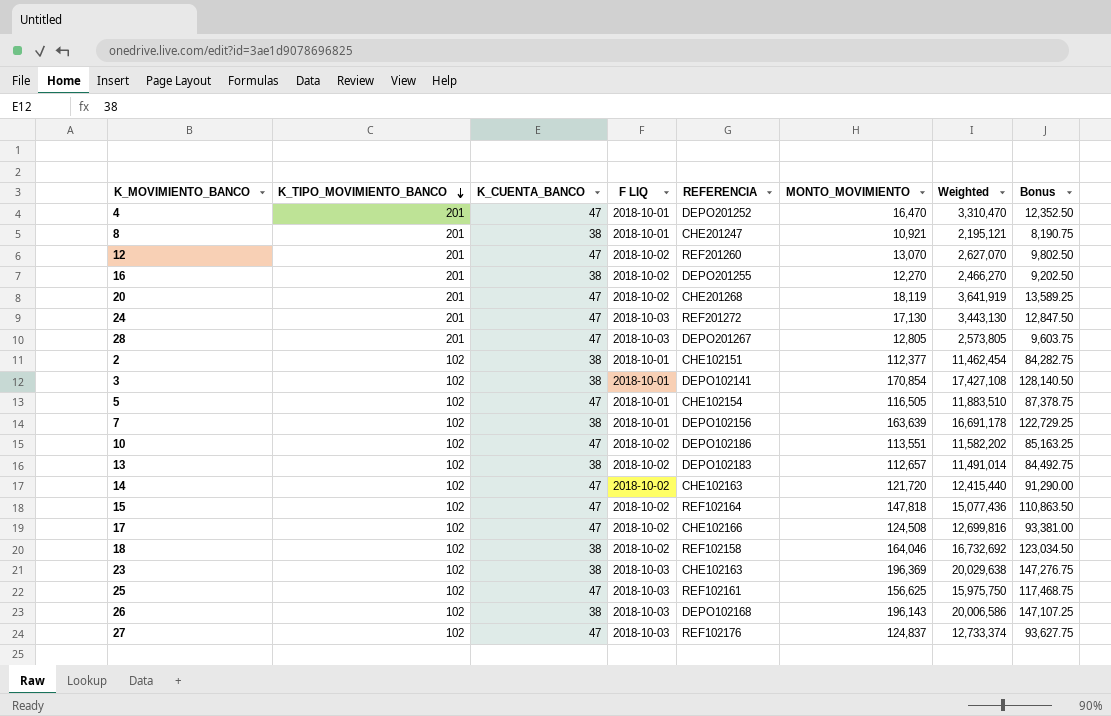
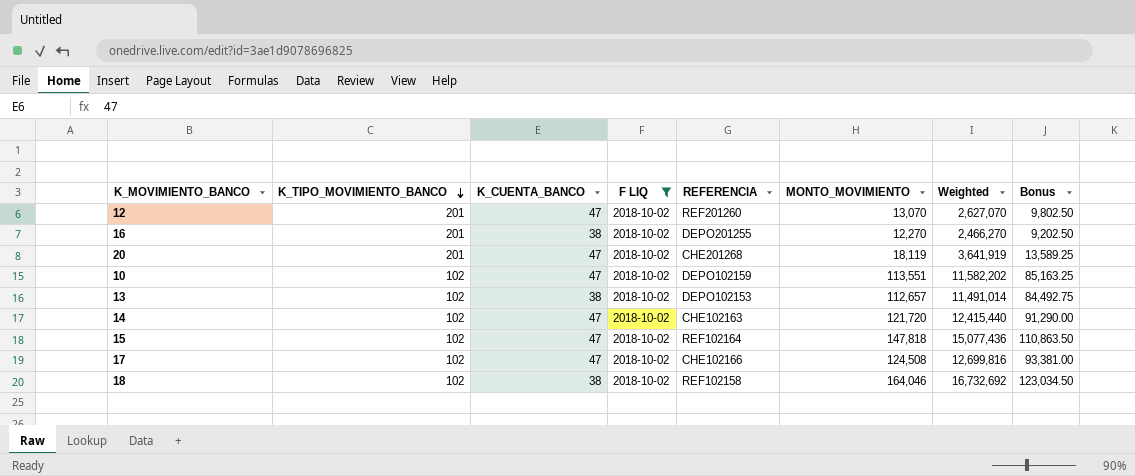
filter: none -> F LIQ = 2018-10-02
10 | REFERENCIA: DEPO102186 -> DEPO102159
13 | REFERENCIA: DEPO102183 -> DEPO102153

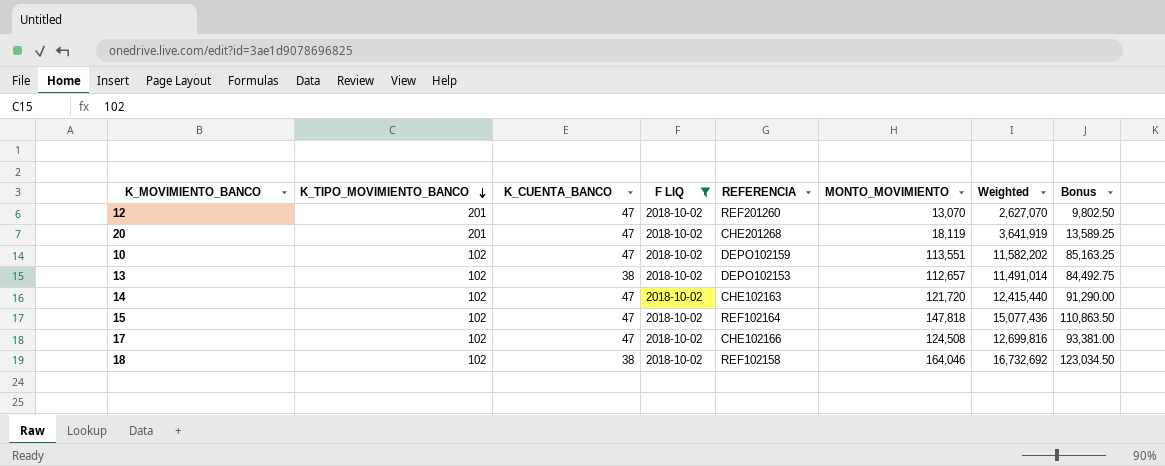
row 16: 201 | 38 | 2018-10-02 | DEPO201255 | 12,270 | 2,466,270 | 9,202.50 -> none

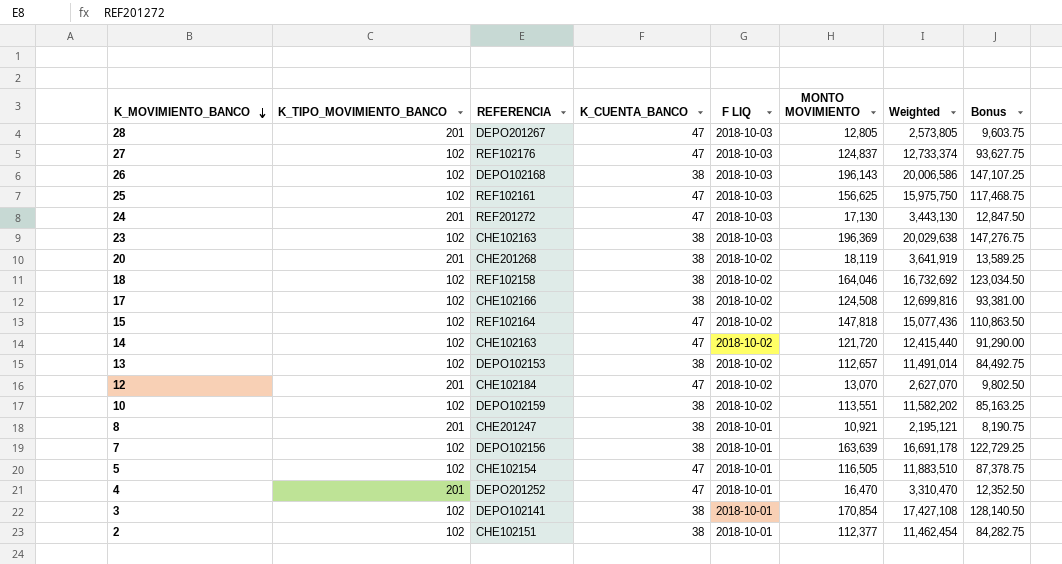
filter: F LIQ = 2018-10-02 -> none
row order: K_TIPO_MOVIMIENTO_BANCO descending -> K_MOVIMIENTO_BANCO descending
column REFERENCIA | position: 5 -> 3
column name: MONTO_MOVIMIENTO -> MONTO MOVIMIENTO
20 | K_CUENTA_BANCO: 47 -> 38
17 | K_CUENTA_BANCO: 47 -> 38
12 | REFERENCIA: REF201260 -> CHE102184
10 | K_CUENTA_BANCO: 47 -> 38

